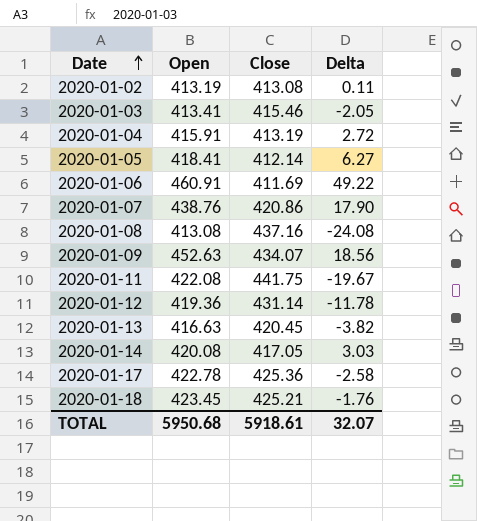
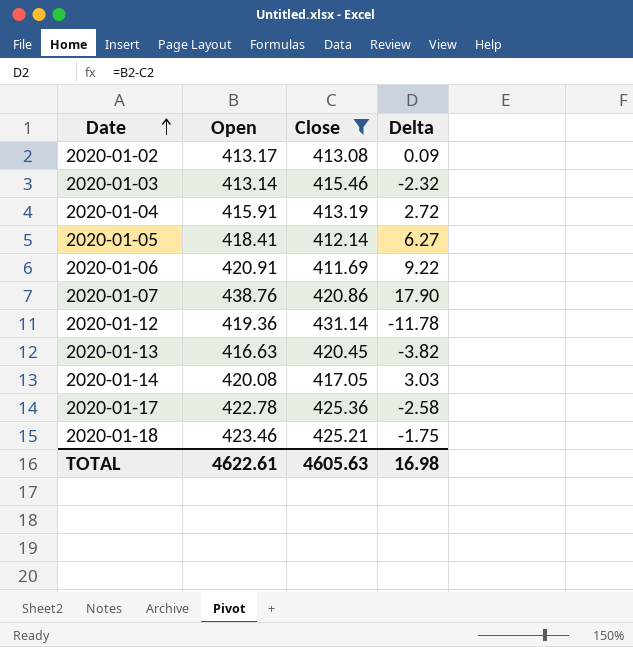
filter: none -> Close <= 431.14
2020-01-02 | Open: 413.19 -> 413.17
2020-01-02 | Delta: 0.11 -> 0.09
2020-01-03 | Open: 413.41 -> 413.14
2020-01-03 | Delta: -2.05 -> -2.32
2020-01-06 | Open: 460.91 -> 420.91
2020-01-06 | Delta: 49.22 -> 9.22
2020-01-18 | Open: 423.45 -> 423.46
2020-01-18 | Delta: -1.76 -> -1.75
TOTAL | Open: 5950.68 -> 4622.61
TOTAL | Close: 5918.61 -> 4605.63
TOTAL | Delta: 32.07 -> 16.98

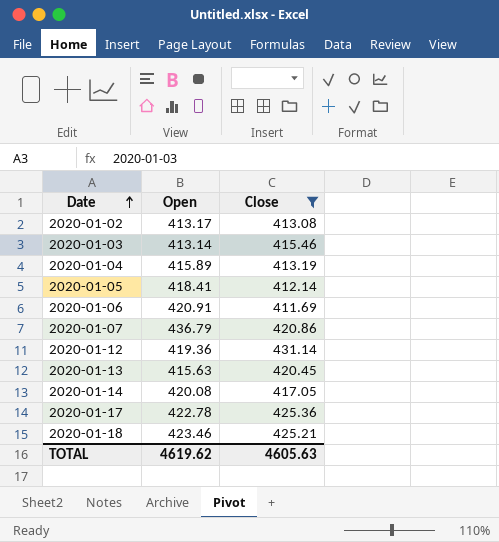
column Delta | formula: [Open] - [Close] -> none
2020-01-04 | Open: 415.91 -> 415.89
2020-01-07 | Open: 438.76 -> 436.79
2020-01-13 | Open: 416.63 -> 415.63
TOTAL | Open: 4622.61 -> 4619.62

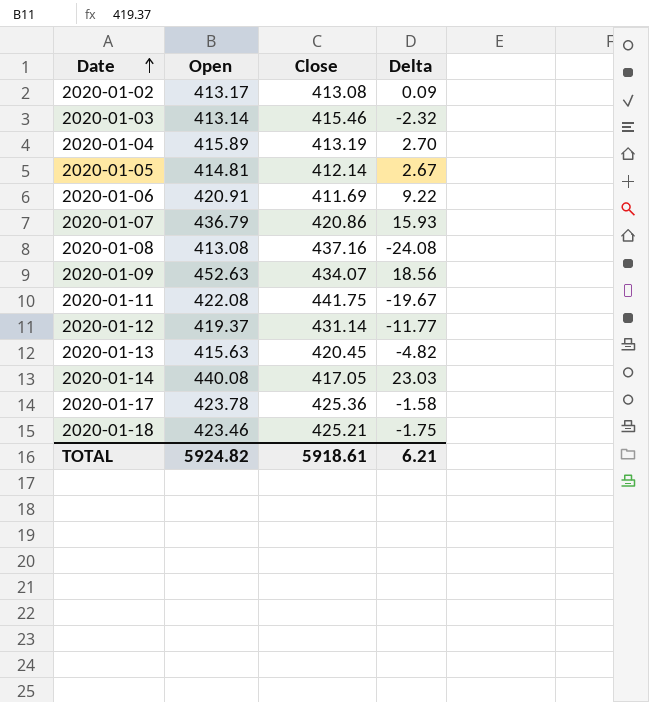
filter: Close <= 431.14 -> none
column Delta | formula: none -> [Open] - [Close]
2020-01-05 | Open: 418.41 -> 414.81
2020-01-12 | Open: 419.36 -> 419.37
2020-01-14 | Open: 420.08 -> 440.08
2020-01-17 | Open: 422.78 -> 423.78
TOTAL | Open: 4619.62 -> 5924.82
TOTAL | Close: 4605.63 -> 5918.61

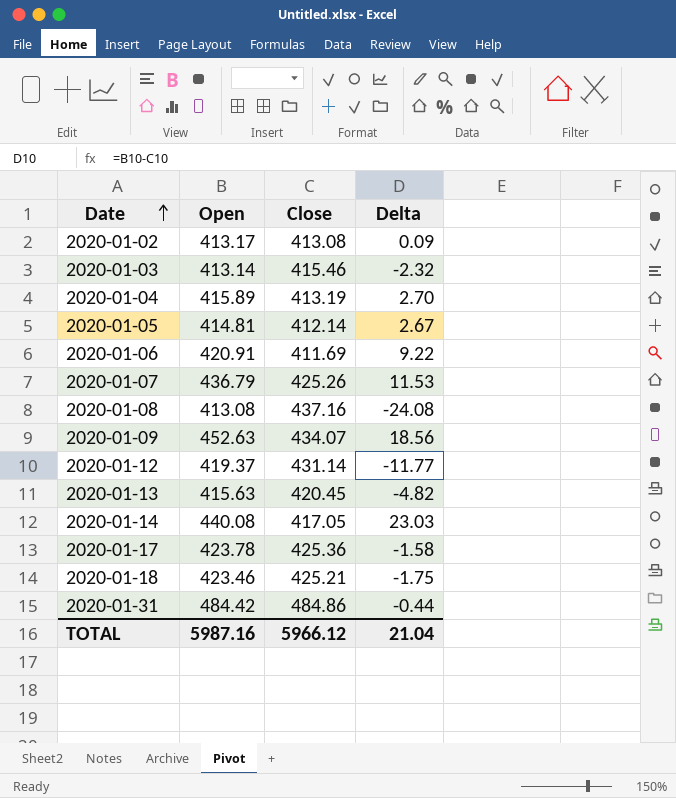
row 2020-01-11: 422.08 | 441.75 | -19.67 -> none
2020-01-07 | Close: 420.86 -> 425.26
2020-01-07 | Delta: 15.93 -> 11.53
row 2020-01-31: none -> 484.42 | 484.86 | -0.44
TOTAL | Open: 5924.82 -> 5987.16
TOTAL | Close: 5918.61 -> 5966.12
TOTAL | Delta: 6.21 -> 21.04

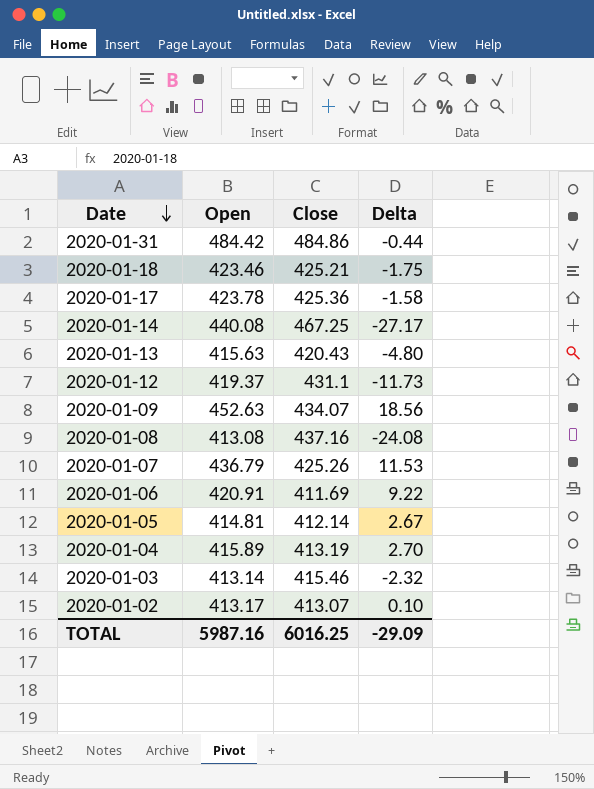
row order: Date ascending -> Date descending
2020-01-14 | Close: 417.05 -> 467.25
2020-01-14 | Delta: 23.03 -> -27.17
2020-01-13 | Close: 420.45 -> 420.43
2020-01-13 | Delta: -4.82 -> -4.80
2020-01-12 | Close: 431.14 -> 431.1
2020-01-12 | Delta: -11.77 -> -11.73
2020-01-02 | Close: 413.08 -> 413.07
2020-01-02 | Delta: 0.09 -> 0.10
TOTAL | Close: 5966.12 -> 6016.25
TOTAL | Delta: 21.04 -> -29.09

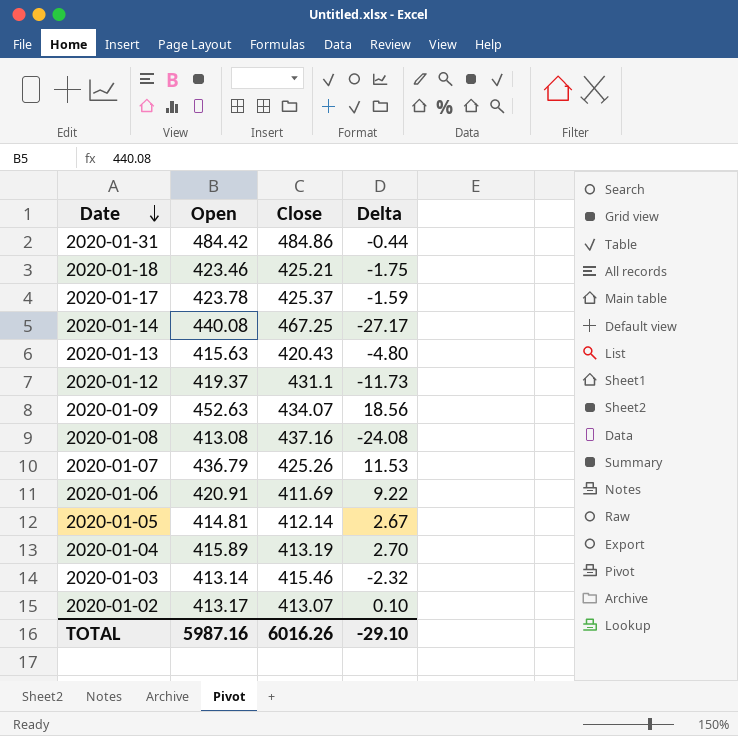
2020-01-17 | Close: 425.36 -> 425.37
2020-01-17 | Delta: -1.58 -> -1.59
TOTAL | Close: 6016.25 -> 6016.26
TOTAL | Delta: -29.09 -> -29.10

